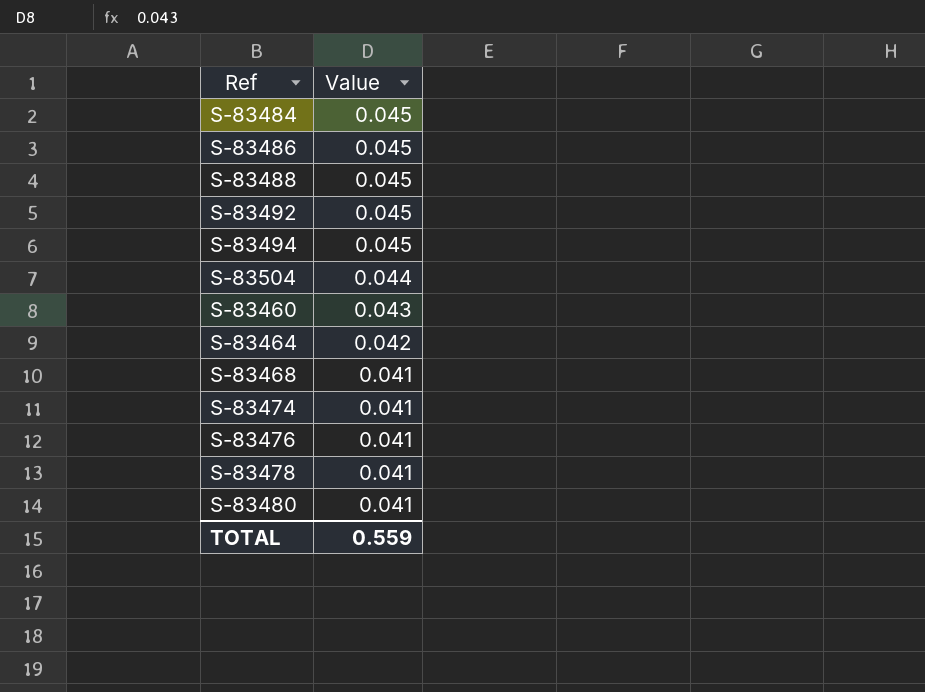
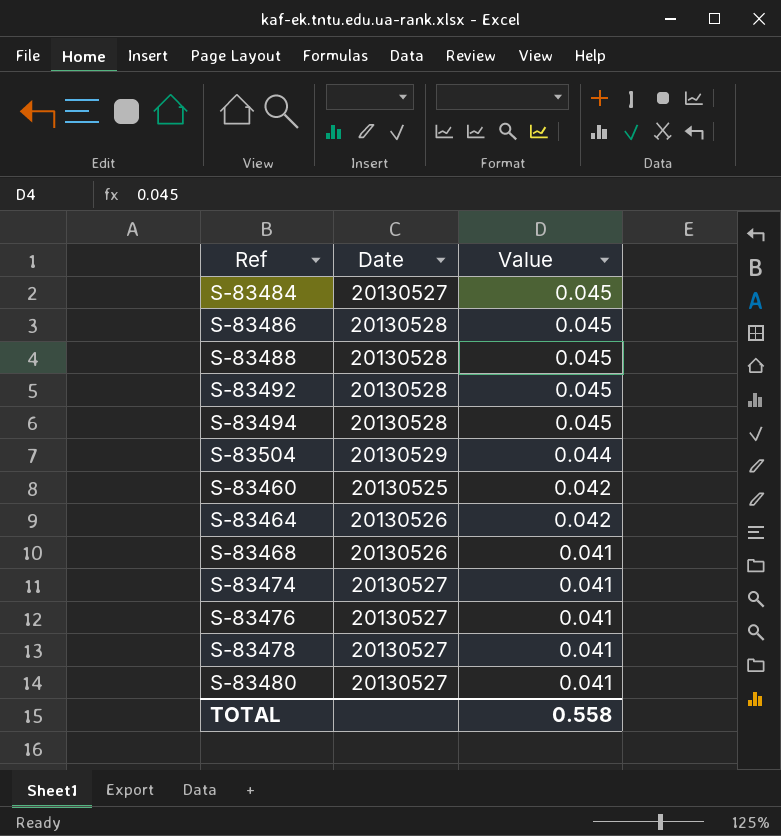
column Date | position: none -> 2
S-83460 | Value: 0.043 -> 0.042
TOTAL | Value: 0.559 -> 0.558

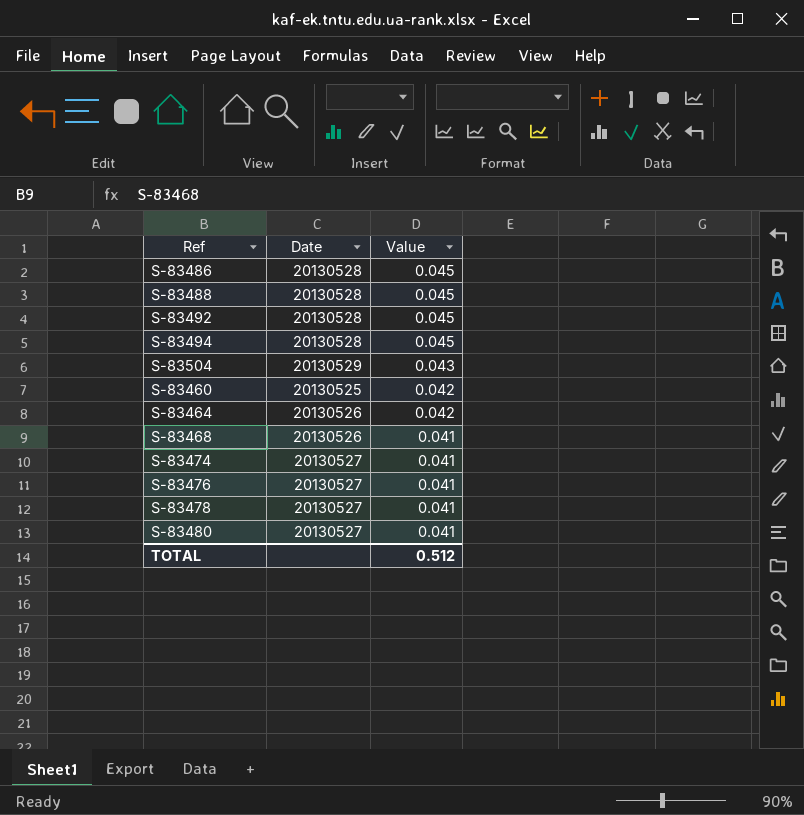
row S-83484: 20130527 | 0.045 -> none
S-83504 | Value: 0.044 -> 0.043
TOTAL | Value: 0.558 -> 0.512

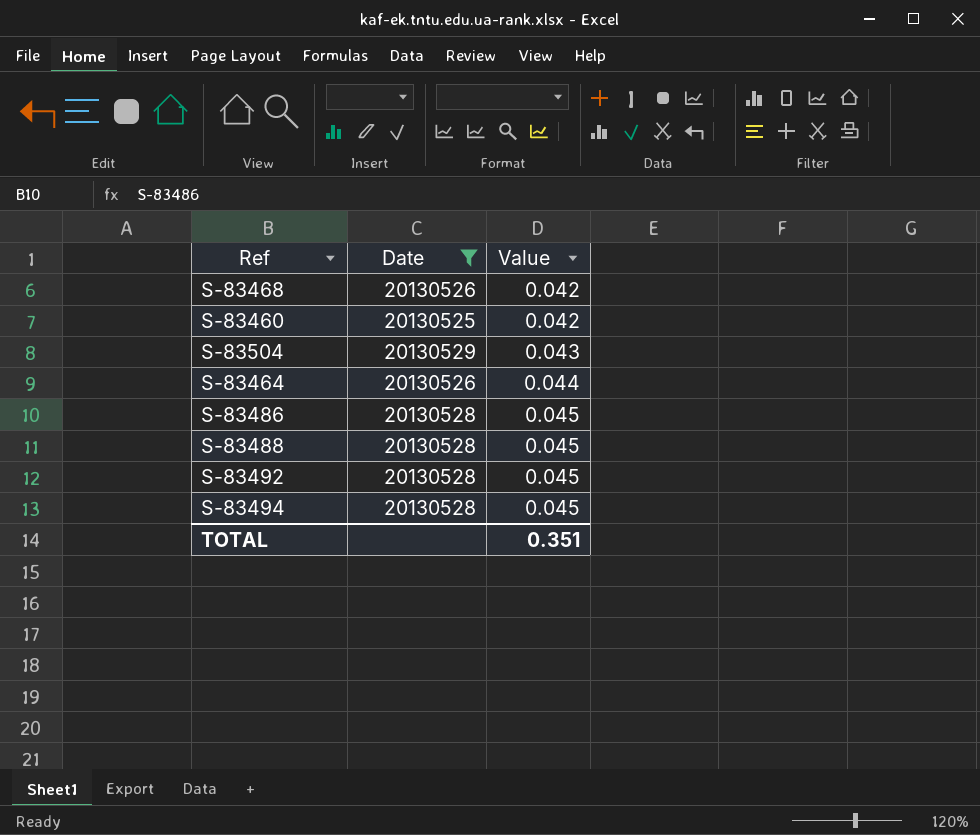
filter: none -> Date != 20130527
row order: Value descending -> Value ascending
S-83468 | Value: 0.041 -> 0.042
S-83464 | Value: 0.042 -> 0.044
TOTAL | Value: 0.512 -> 0.351

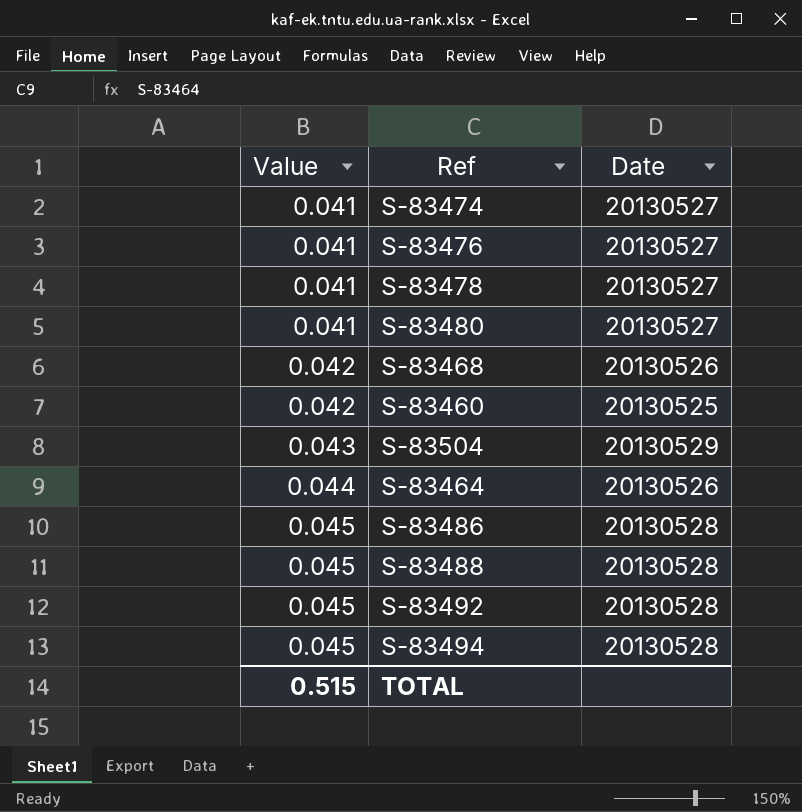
filter: Date != 20130527 -> none
column Value | position: 3 -> 1
TOTAL | Value: 0.351 -> 0.515

